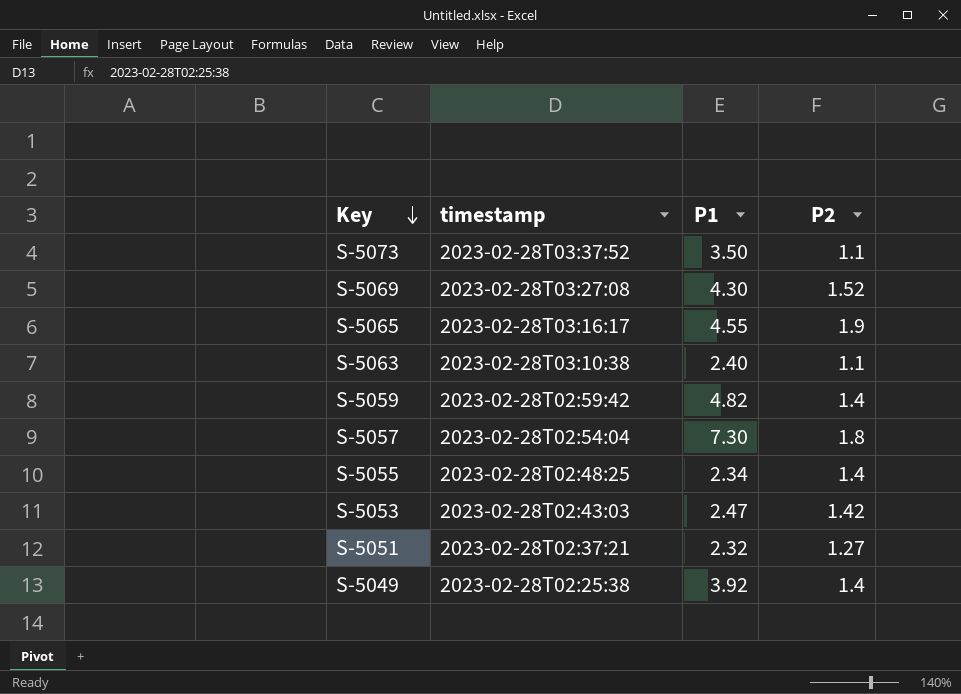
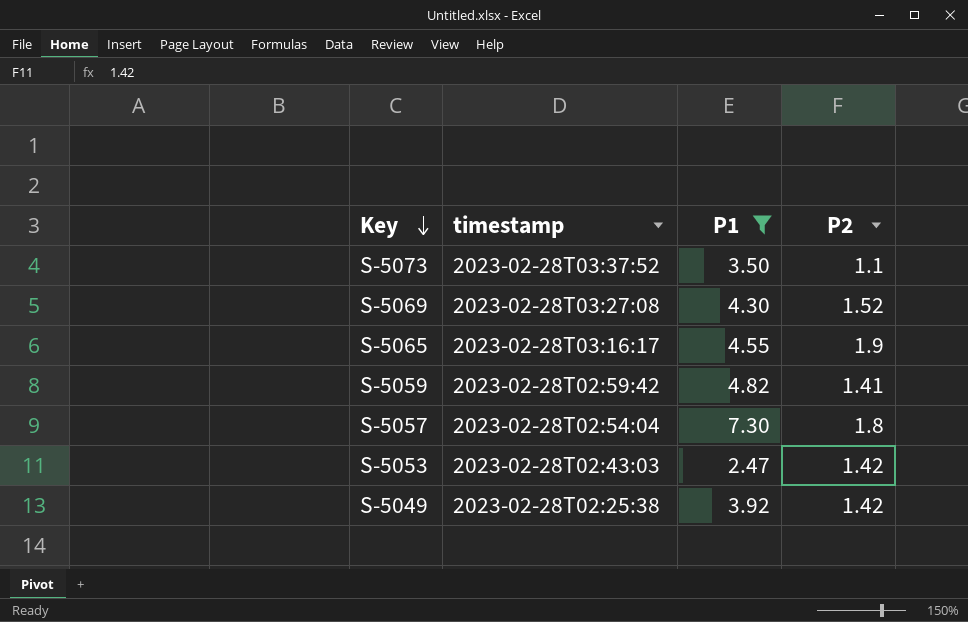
filter: none -> P1 >= 2.47
S-5059 | P2: 1.4 -> 1.41
S-5049 | P2: 1.4 -> 1.42

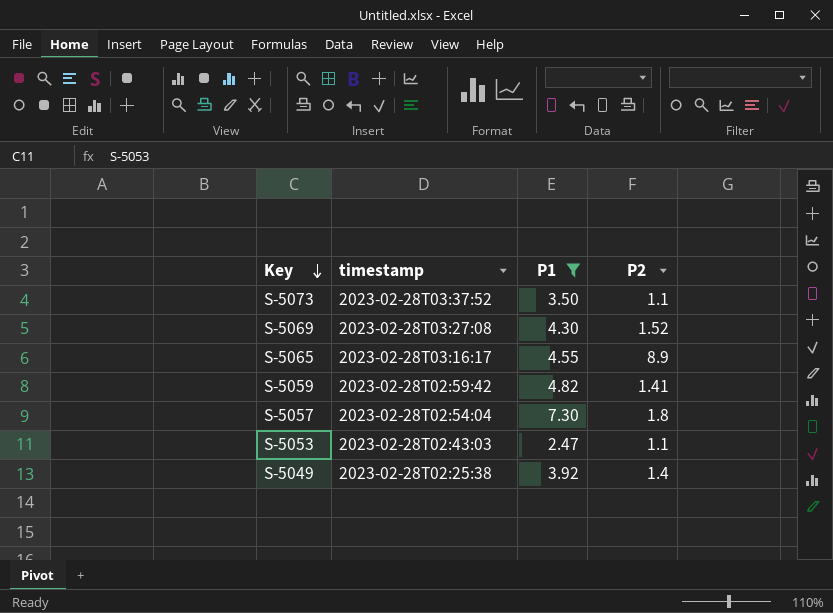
S-5065 | P2: 1.9 -> 8.9
S-5053 | P2: 1.42 -> 1.1
S-5049 | P2: 1.42 -> 1.4

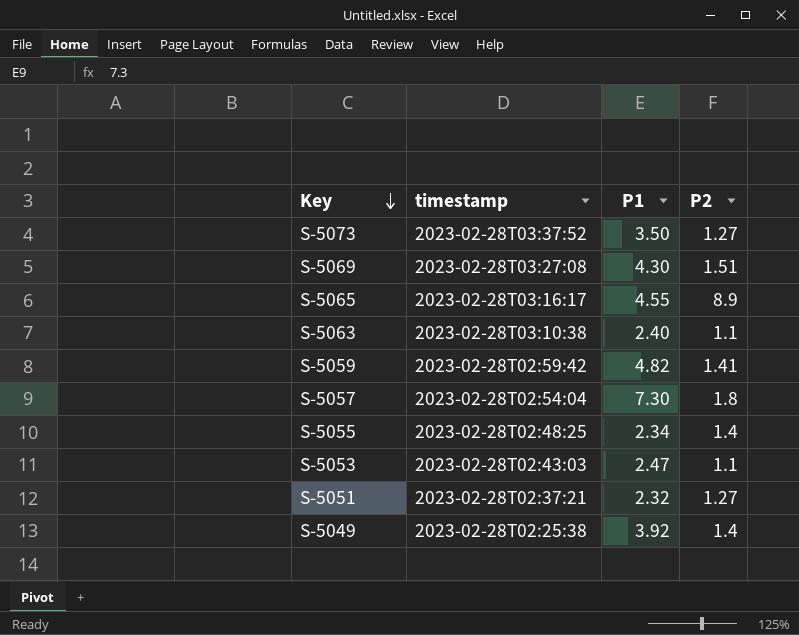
filter: P1 >= 2.47 -> none
S-5073 | P2: 1.1 -> 1.27
S-5069 | P2: 1.52 -> 1.51

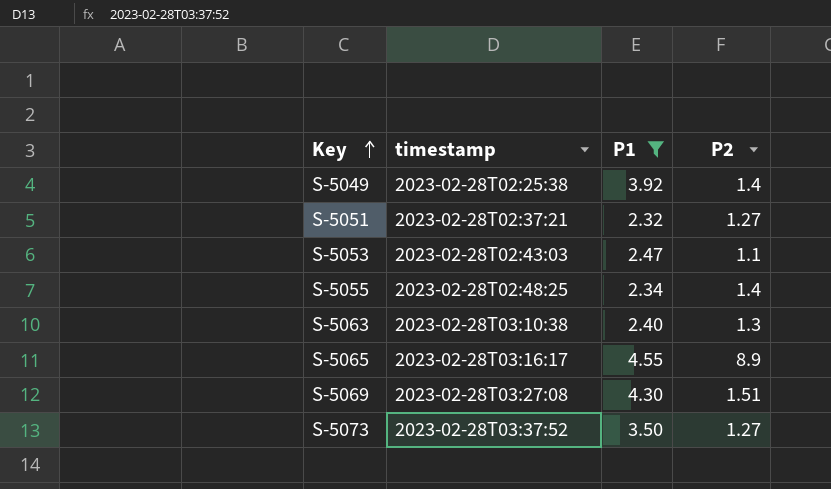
filter: none -> P1 <= 4.55
row order: Key descending -> Key ascending
S-5063 | P2: 1.1 -> 1.3

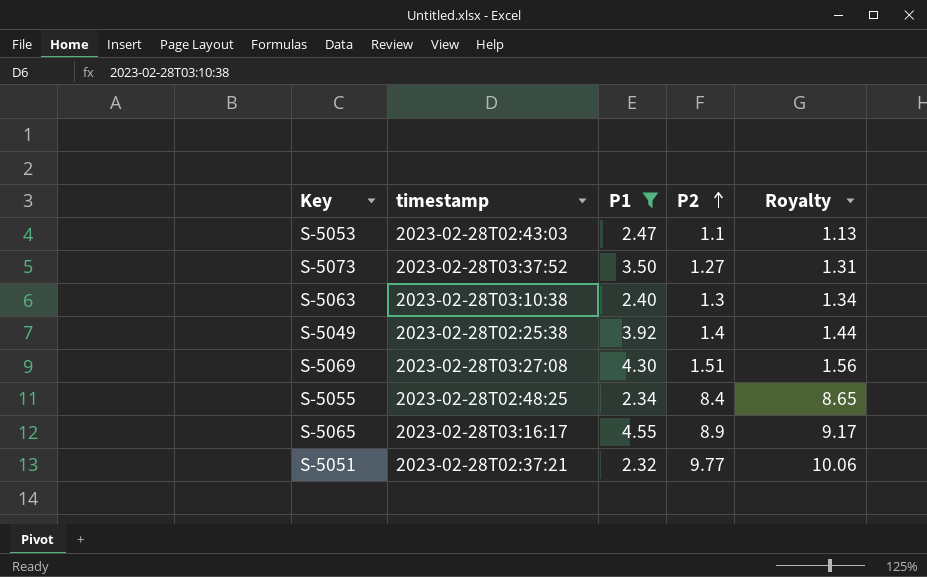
row order: Key ascending -> P2 ascending
column Royalty | formula: none -> [P2] * 1.03
S-5055 | P2: 1.4 -> 8.4
S-5051 | P2: 1.27 -> 9.77

